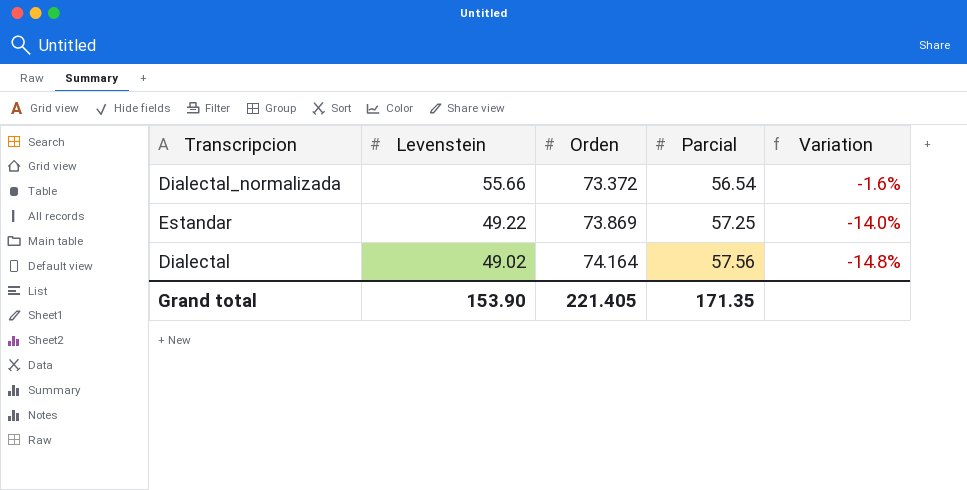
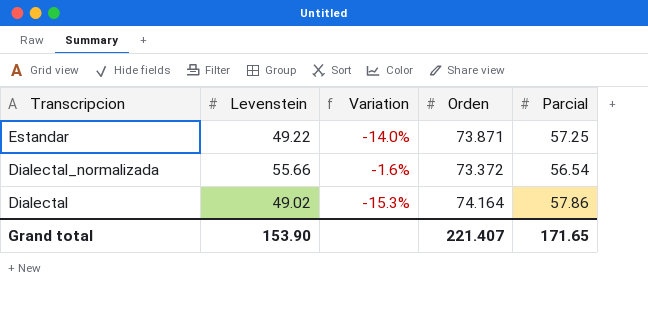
row order: Levenstein descending -> Transcripcion descending
column Variation | position: 5 -> 3
Estandar | Orden: 73.869 -> 73.871
Dialectal | Variation: -14.8% -> -15.3%
Dialectal | Parcial: 57.56 -> 57.86
Grand total | Orden: 221.405 -> 221.407
Grand total | Parcial: 171.35 -> 171.65

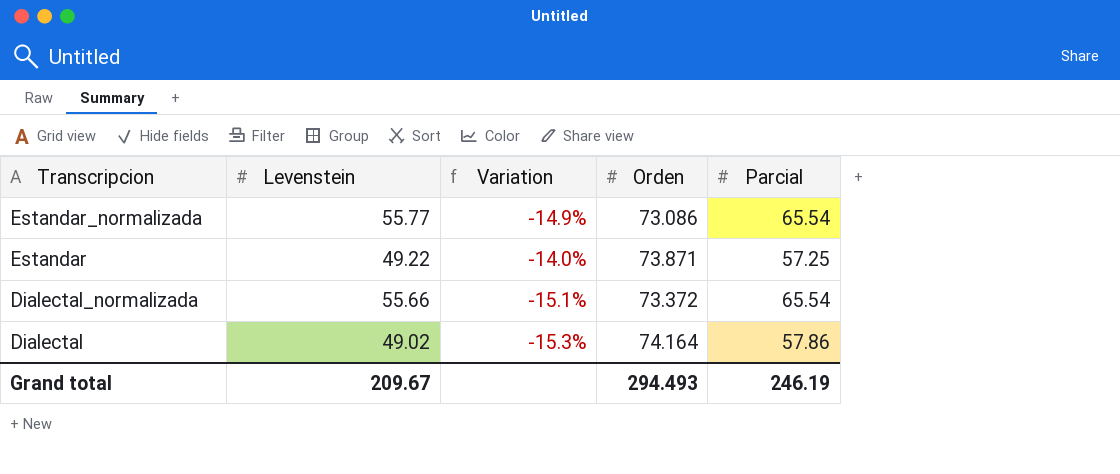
row Estandar_normalizada: none -> 55.77 | -14.9% | 73.086 | 65.54
Dialectal_normalizada | Variation: -1.6% -> -15.1%
Dialectal_normalizada | Parcial: 56.54 -> 65.54
Grand total | Levenstein: 153.90 -> 209.67
Grand total | Orden: 221.407 -> 294.493
Grand total | Parcial: 171.65 -> 246.19

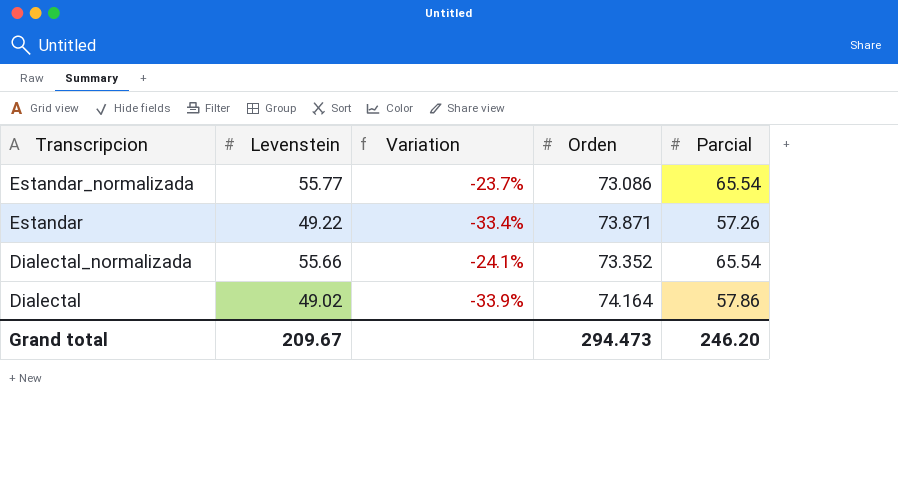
column Variation | formula: ([Levenstein] - [Parcial]) / [Parcial] -> ([Levenstein] - [Orden]) / [Orden]
Estandar | Parcial: 57.25 -> 57.26
Dialectal_normalizada | Orden: 73.372 -> 73.352
Grand total | Orden: 294.493 -> 294.473
Grand total | Parcial: 246.19 -> 246.20

